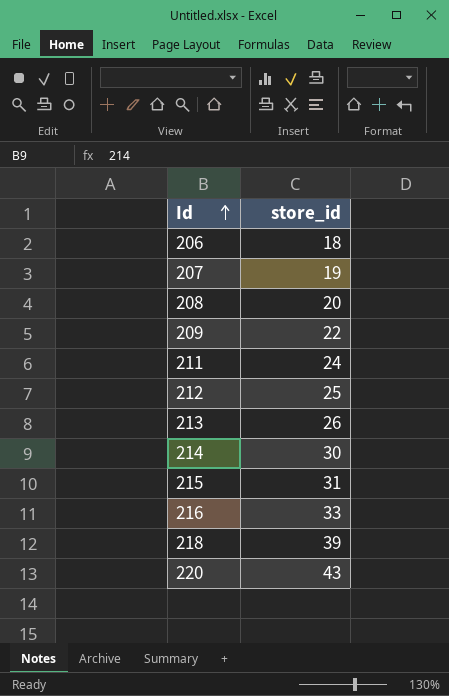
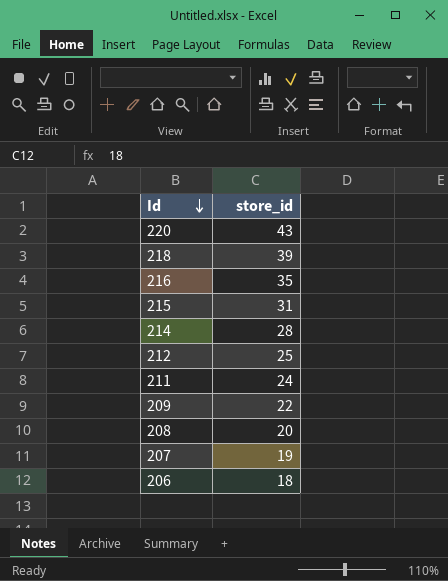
row order: Id ascending -> Id descending
row 213: 26 -> none
216 | store_id: 33 -> 35
214 | store_id: 30 -> 28

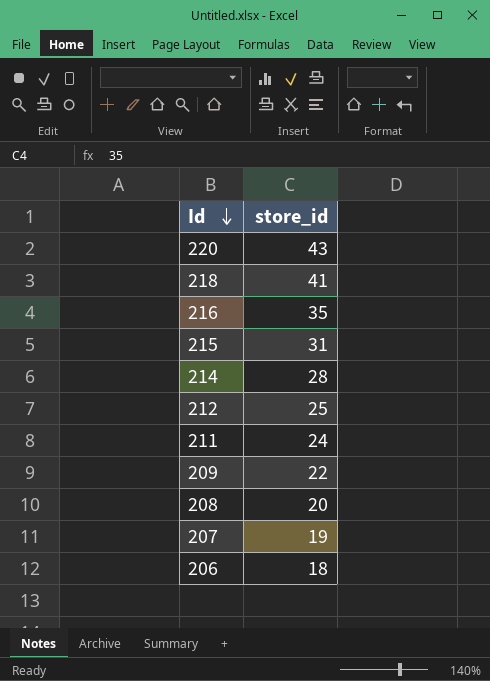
218 | store_id: 39 -> 41

